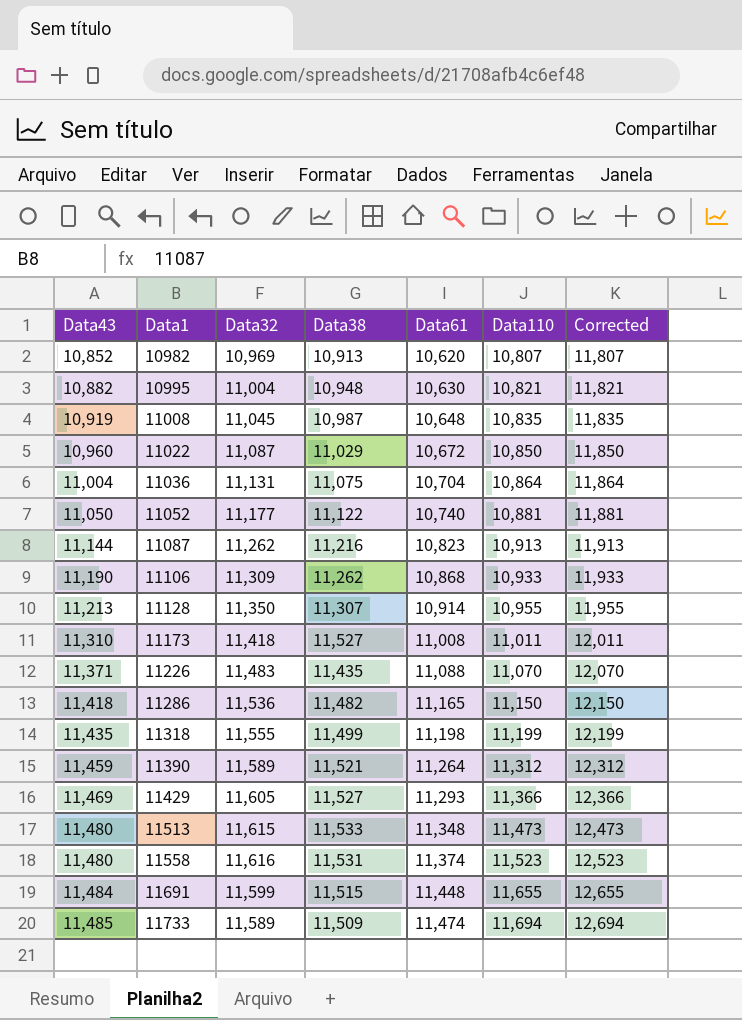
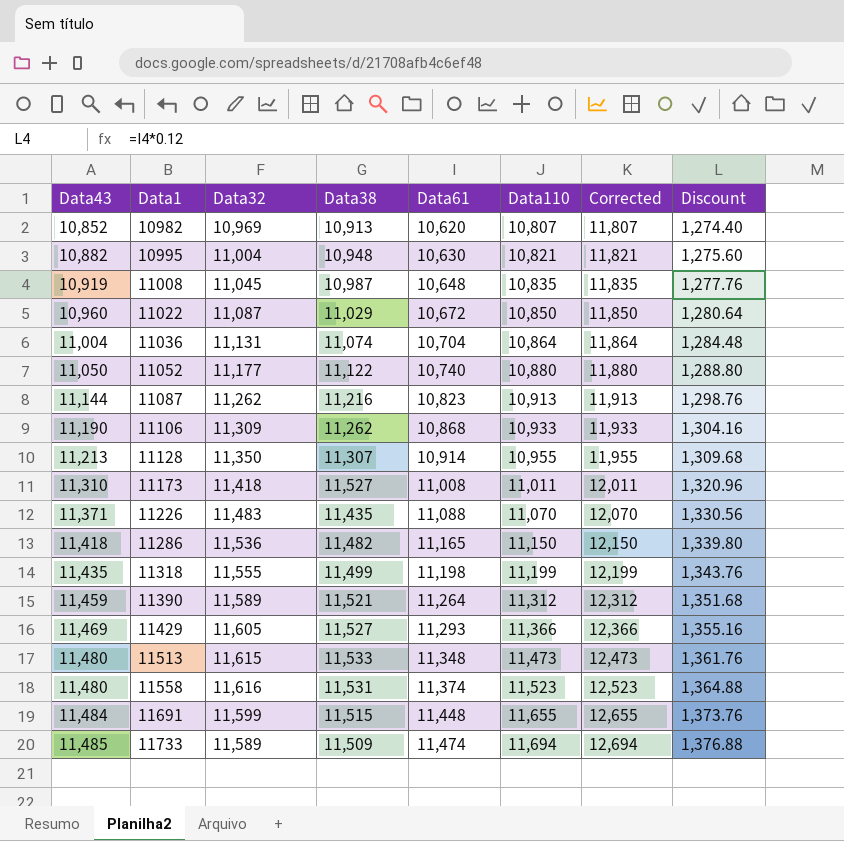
column Discount | formula: none -> [Data61] * 0.12
11036 | Data38: 11,075 -> 11,074
11052 | Data110: 10,881 -> 10,880
11052 | Corrected: 11,881 -> 11,880

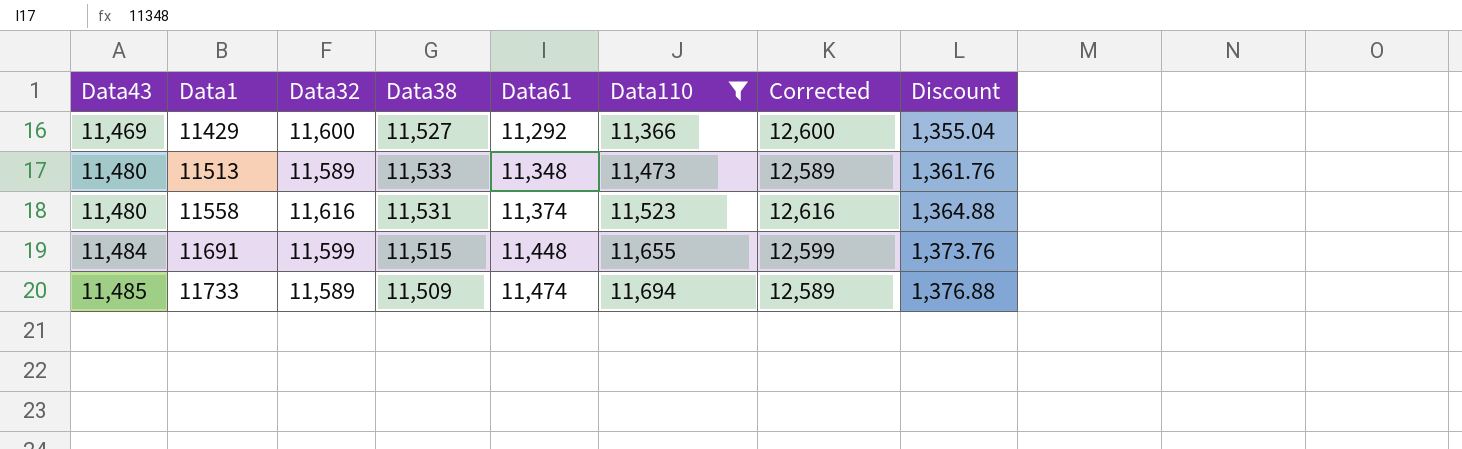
filter: none -> Data110 >= 11,366
column Corrected | formula: [Data110] + 1000 -> [Data32] + 1000
11429 | Data32: 11,605 -> 11,600
11429 | Data61: 11,293 -> 11,292
11429 | Discount: 1,355.16 -> 1,355.04
11513 | Data32: 11,615 -> 11,589

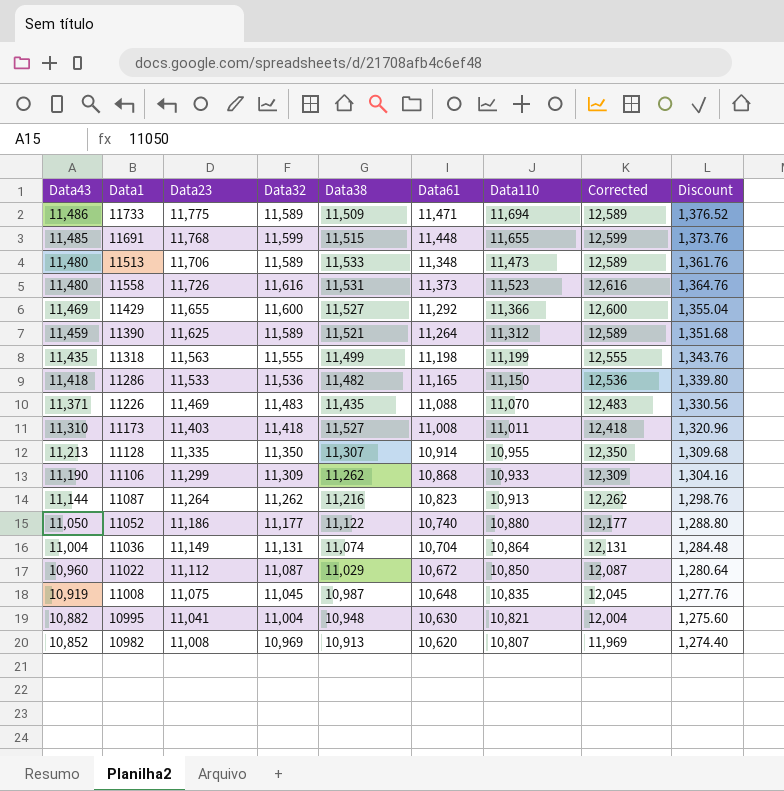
filter: Data110 >= 11,366 -> none
row order: Data43 ascending -> Data43 descending
column Data23 | position: none -> 3
11733 | Data43: 11,485 -> 11,486
11733 | Data61: 11,474 -> 11,471
11733 | Discount: 1,376.88 -> 1,376.52
11691 | Data43: 11,484 -> 11,485
11558 | Data61: 11,374 -> 11,373
11558 | Discount: 1,364.88 -> 1,364.76

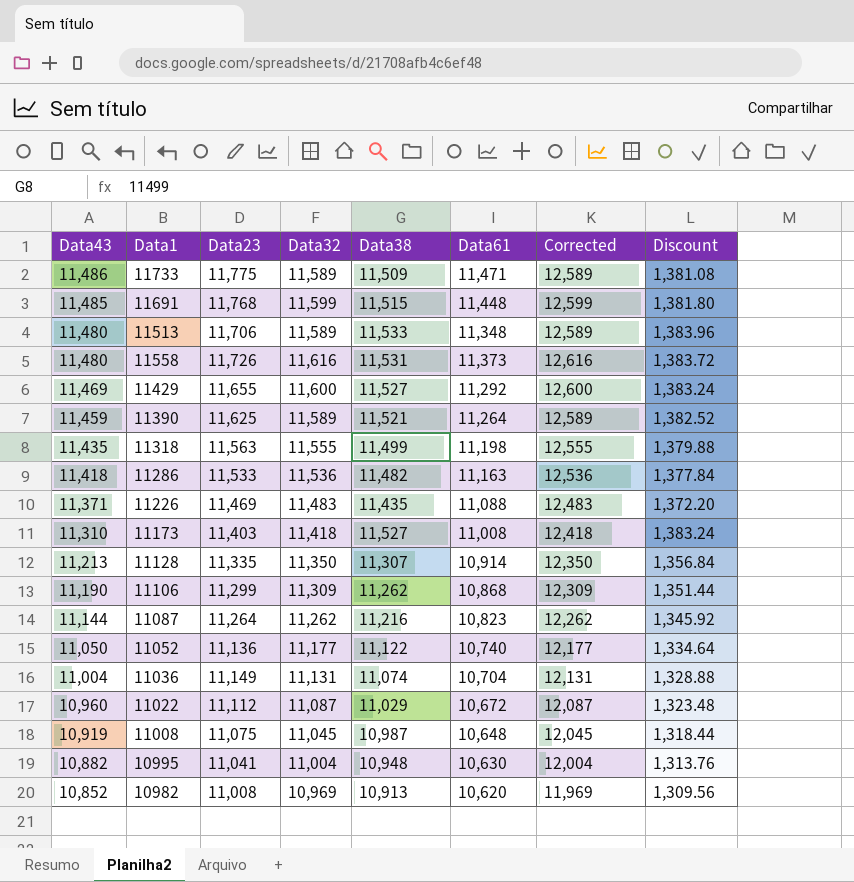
column Data110 | position: 7 -> none
column Discount | formula: [Data61] * 0.12 -> [Data38] * 0.12
11286 | Data61: 11,165 -> 11,163
11052 | Data23: 11,186 -> 11,136

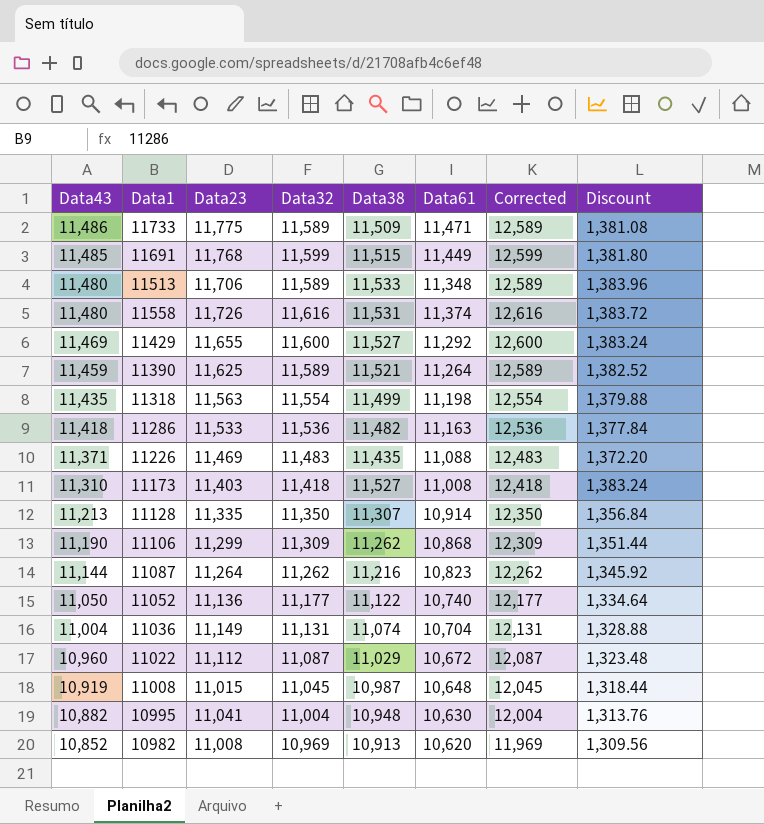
11691 | Data61: 11,448 -> 11,449
11558 | Data61: 11,373 -> 11,374
11318 | Data32: 11,555 -> 11,554
11318 | Corrected: 12,555 -> 12,554
11008 | Data23: 11,075 -> 11,015

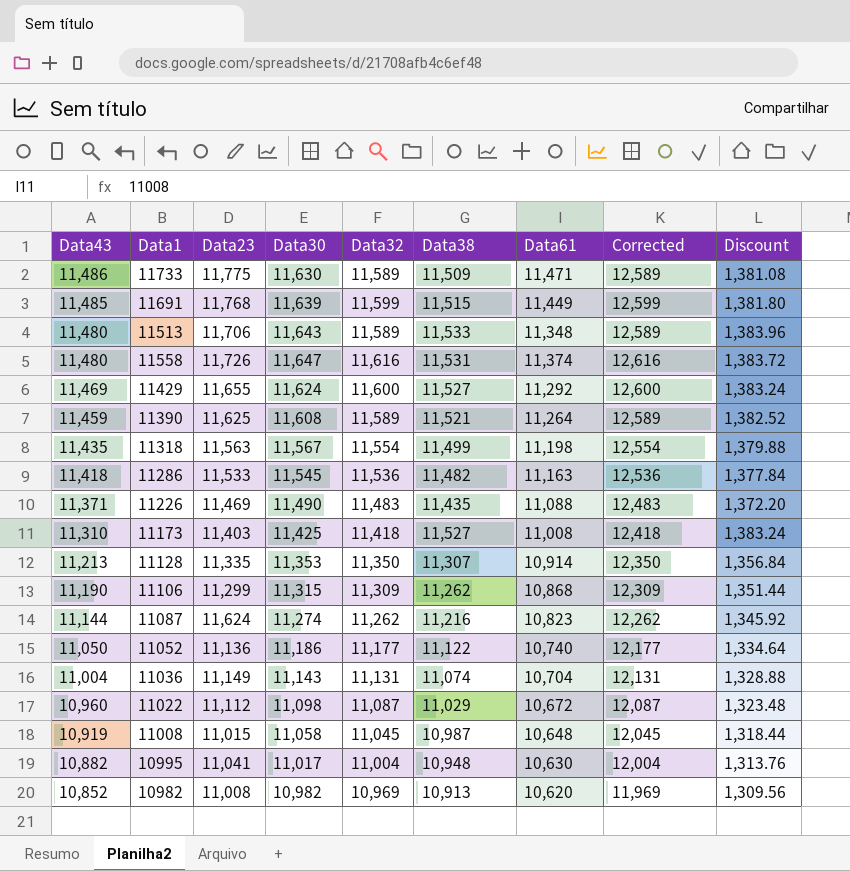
column Data30 | position: none -> 4
11087 | Data23: 11,264 -> 11,624

